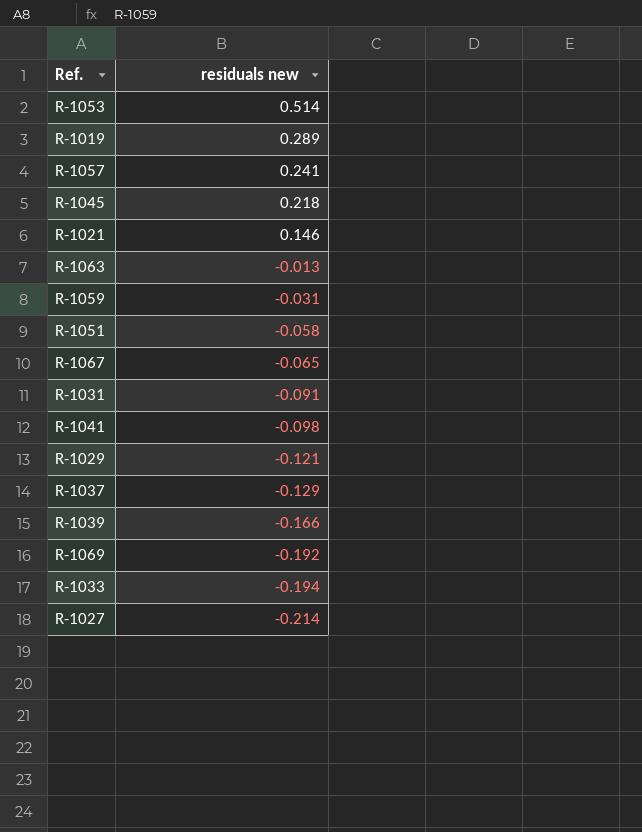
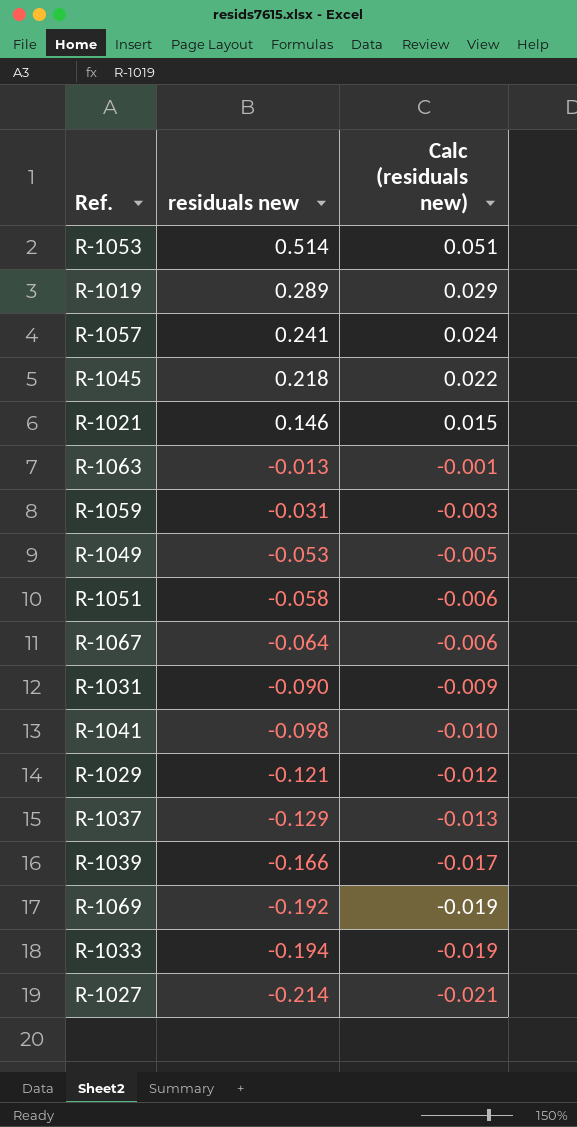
column Calc (residuals new) | formula: none -> [residuals new] * 0.1
row R-1049: none -> -0.053 | -0.005
R-1067 | residuals new: -0.065 -> -0.064
R-1031 | residuals new: -0.091 -> -0.090

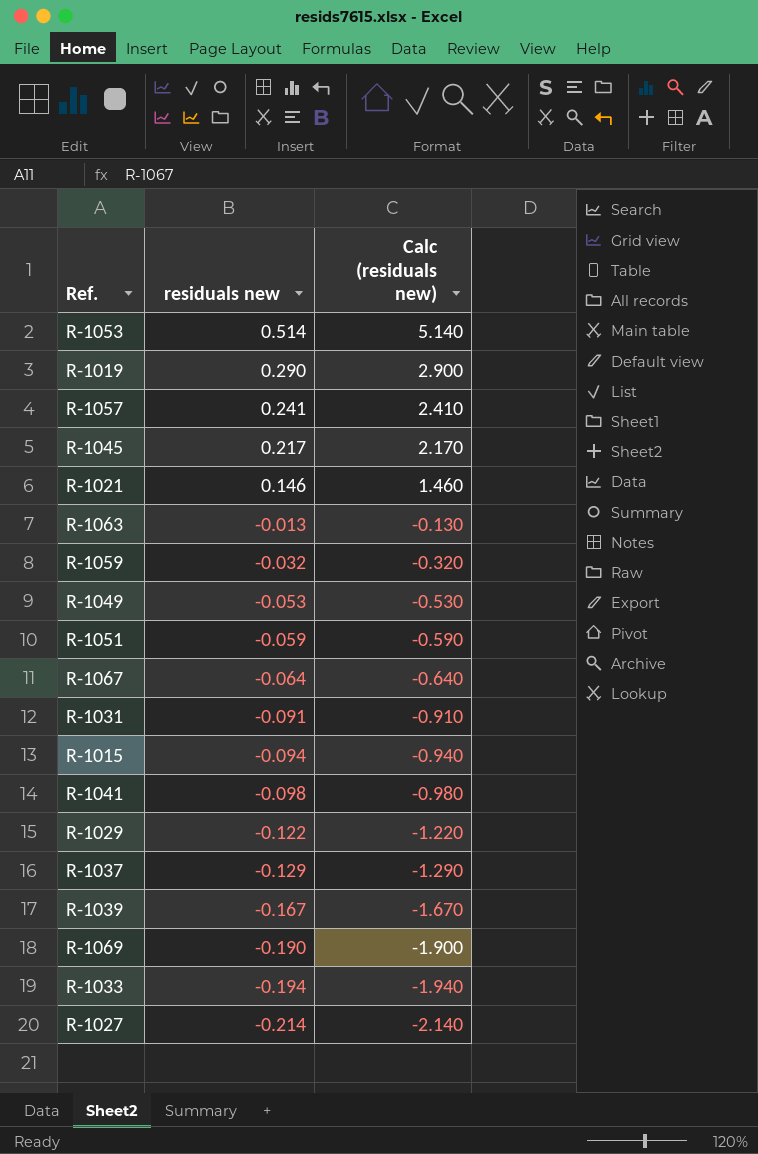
column Calc (residuals new) | formula: [residuals new] * 0.1 -> [residuals new] * 10
R-1019 | residuals new: 0.289 -> 0.290
R-1045 | residuals new: 0.218 -> 0.217
R-1059 | residuals new: -0.031 -> -0.032
R-1051 | residuals new: -0.058 -> -0.059
R-1031 | residuals new: -0.090 -> -0.091
row R-1015: none -> -0.094 | -0.940
R-1029 | residuals new: -0.121 -> -0.122
R-1039 | residuals new: -0.166 -> -0.167
R-1069 | residuals new: -0.192 -> -0.190

